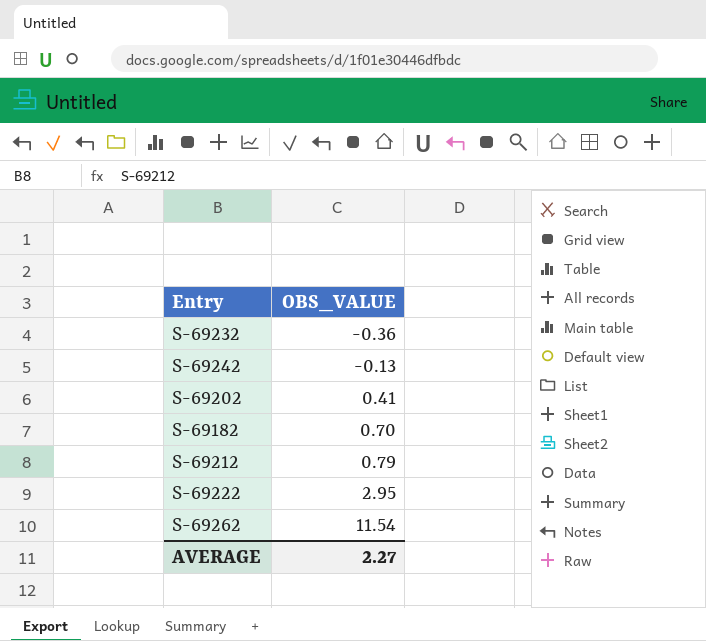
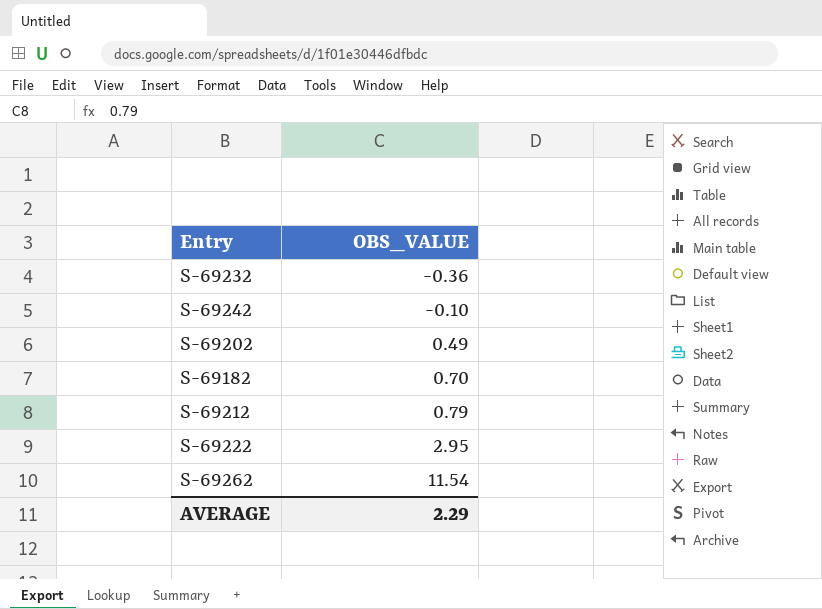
S-69242 | OBS_VALUE: -0.13 -> -0.10
S-69202 | OBS_VALUE: 0.41 -> 0.49
AVERAGE | OBS_VALUE: 2.27 -> 2.29

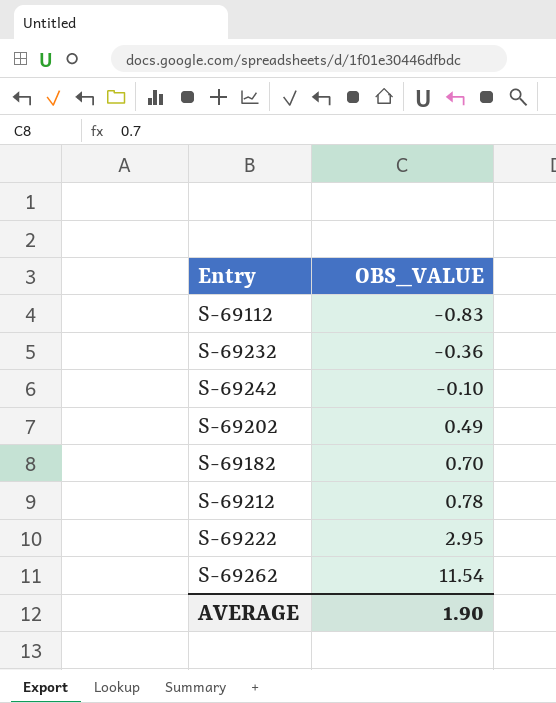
row S-69112: none -> -0.83
S-69212 | OBS_VALUE: 0.79 -> 0.78
AVERAGE | OBS_VALUE: 2.29 -> 1.90

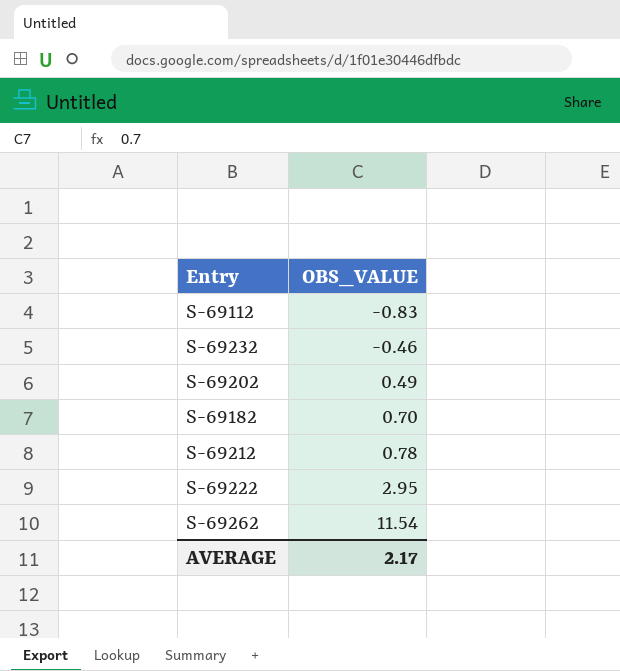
row S-69242: -0.10 -> none
S-69232 | OBS_VALUE: -0.36 -> -0.46
AVERAGE | OBS_VALUE: 1.90 -> 2.17

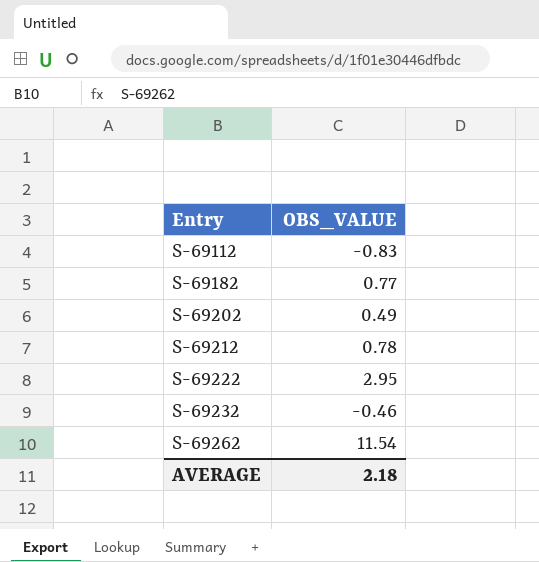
row order: OBS_VALUE ascending -> Entry ascending
S-69182 | OBS_VALUE: 0.70 -> 0.77
AVERAGE | OBS_VALUE: 2.17 -> 2.18

